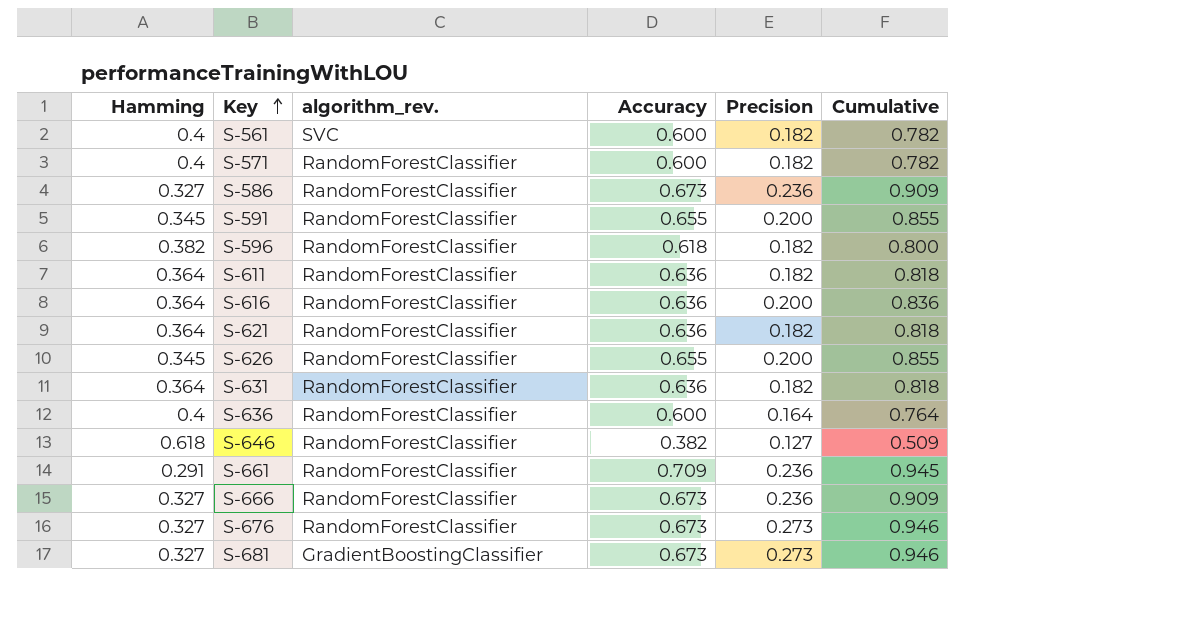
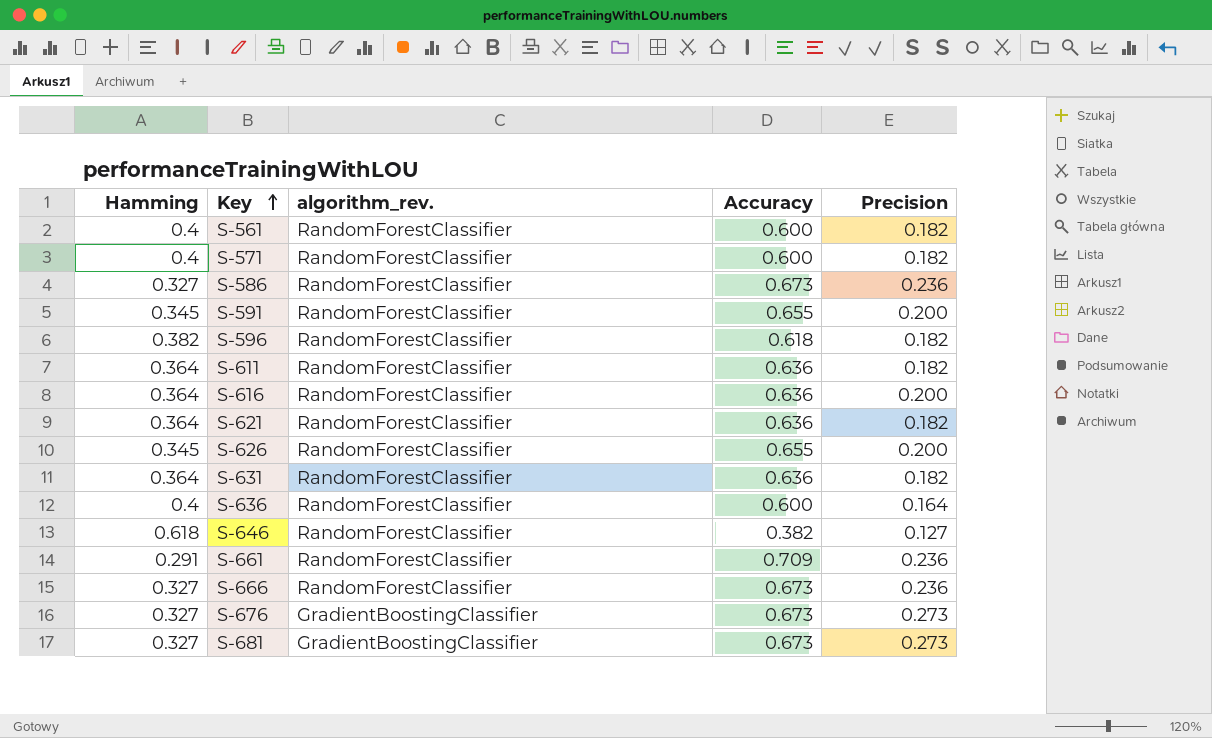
column Cumulative | formula: [Accuracy] + [Precision] -> none
S-561 | algorithm_rev.: SVC -> RandomForestClassifier
S-676 | algorithm_rev.: RandomForestClassifier -> GradientBoostingClassifier

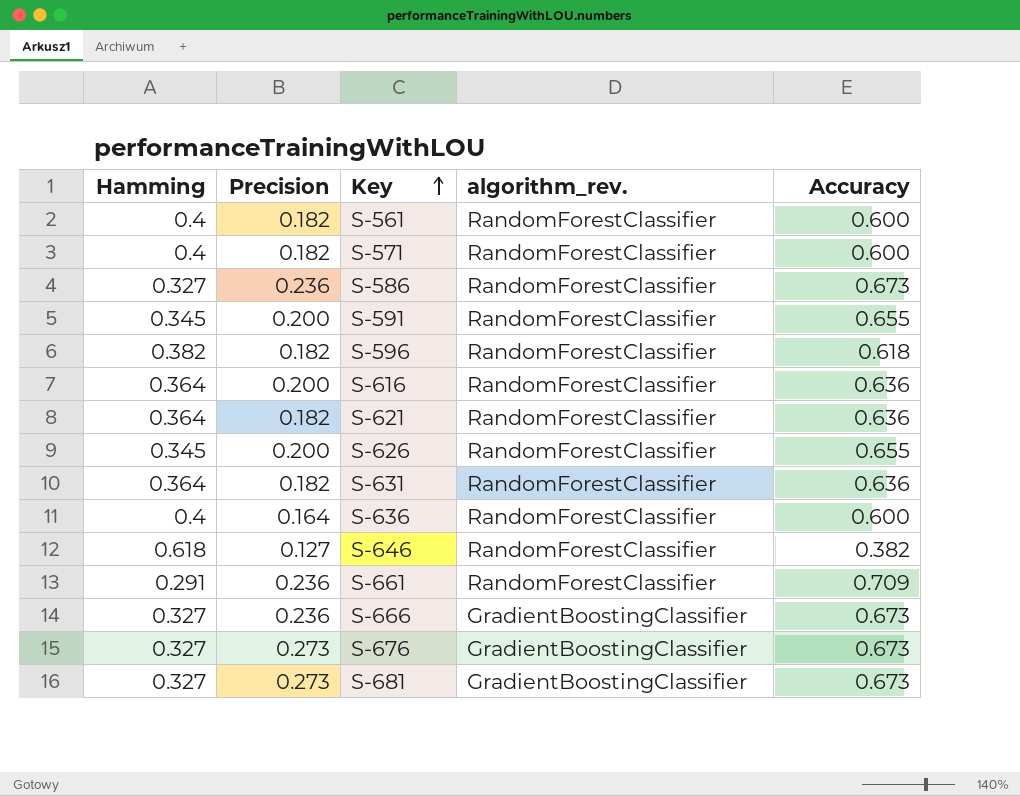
column Precision | position: 5 -> 2
row S-611: 0.364 | RandomForestClassifier | 0.636 | 0.182 -> none
S-666 | algorithm_rev.: RandomForestClassifier -> GradientBoostingClassifier

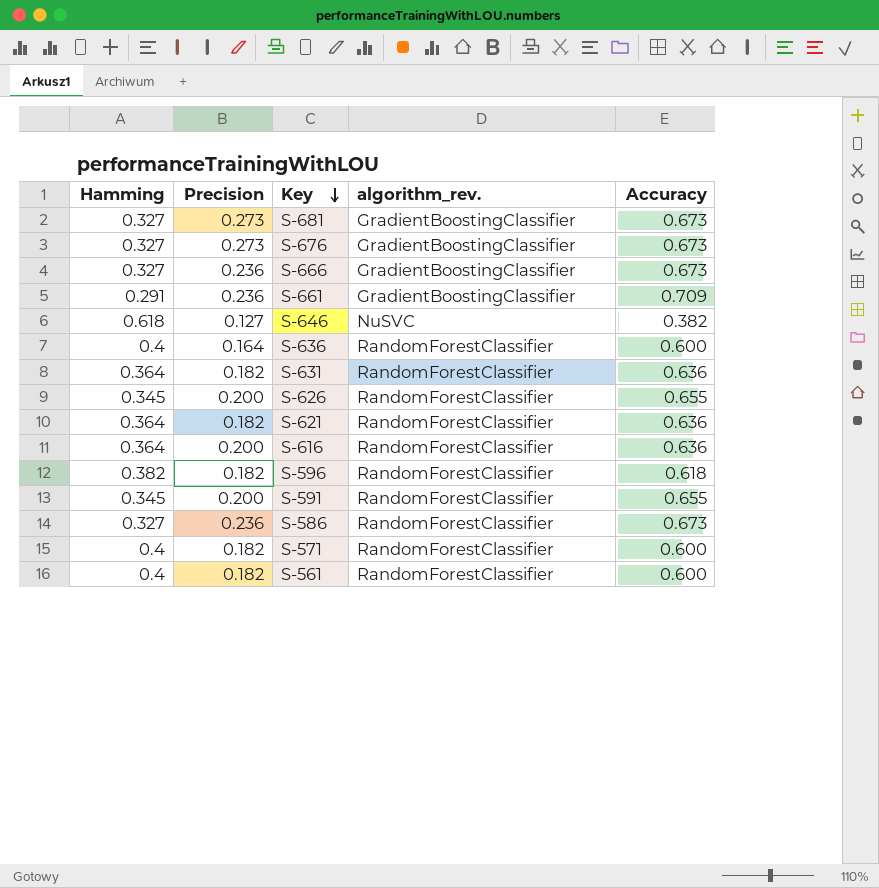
row order: Key ascending -> Key descending
S-661 | algorithm_rev.: RandomForestClassifier -> GradientBoostingClassifier
S-646 | algorithm_rev.: RandomForestClassifier -> NuSVC

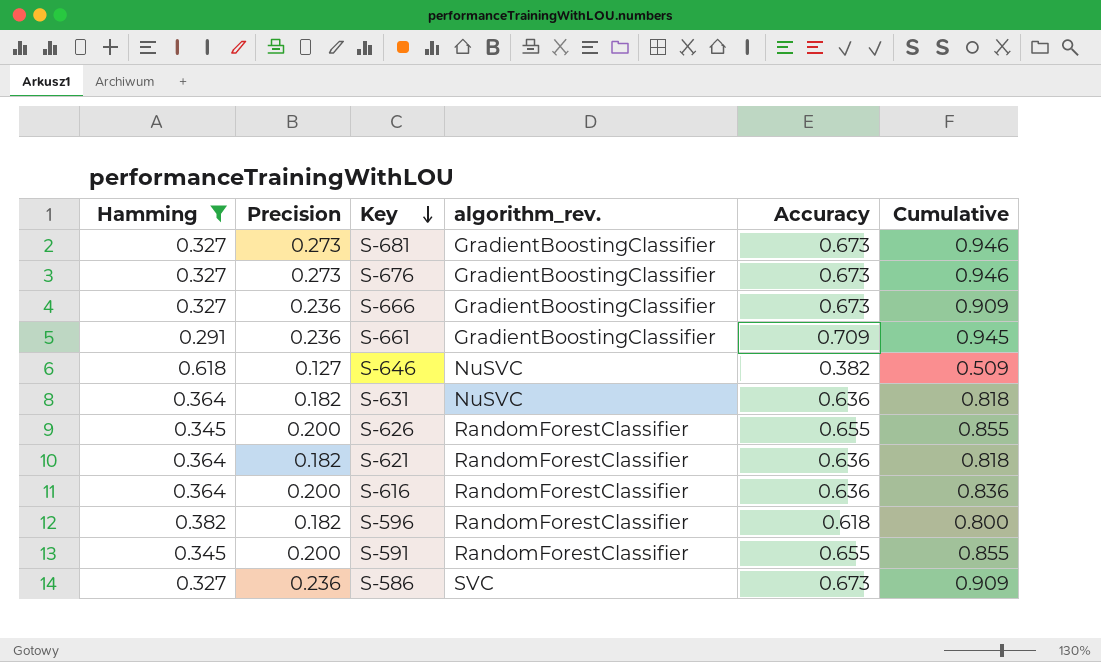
filter: none -> Hamming != 0.4
column Cumulative | formula: none -> [Precision] + [Accuracy]
S-631 | algorithm_rev.: RandomForestClassifier -> NuSVC
S-586 | algorithm_rev.: RandomForestClassifier -> SVC

